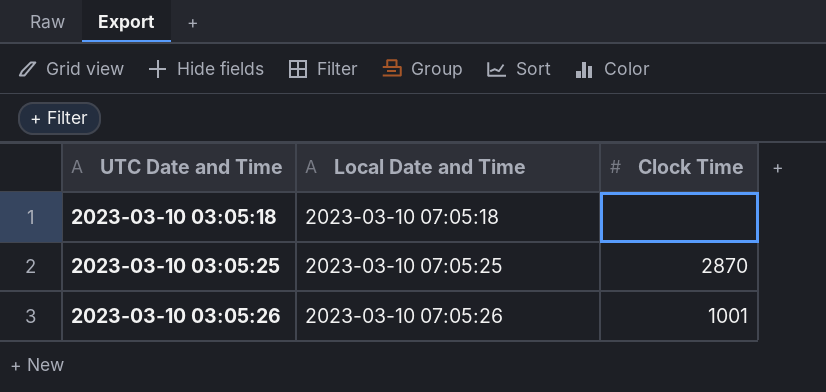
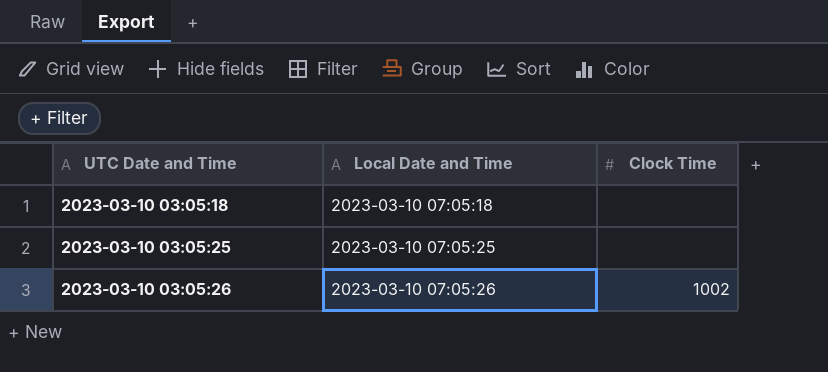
2023-03-10 03:05:25 | Clock Time: 2870 -> none
2023-03-10 03:05:26 | Clock Time: 1001 -> 1002

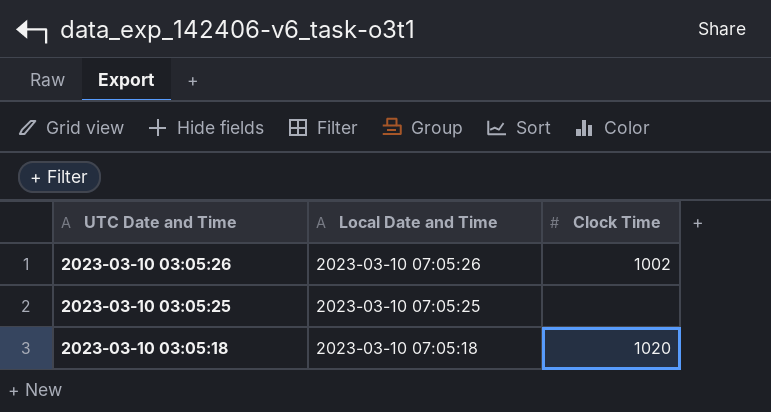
row order: UTC Date and Time ascending -> UTC Date and Time descending
2023-03-10 03:05:18 | Clock Time: none -> 1020

